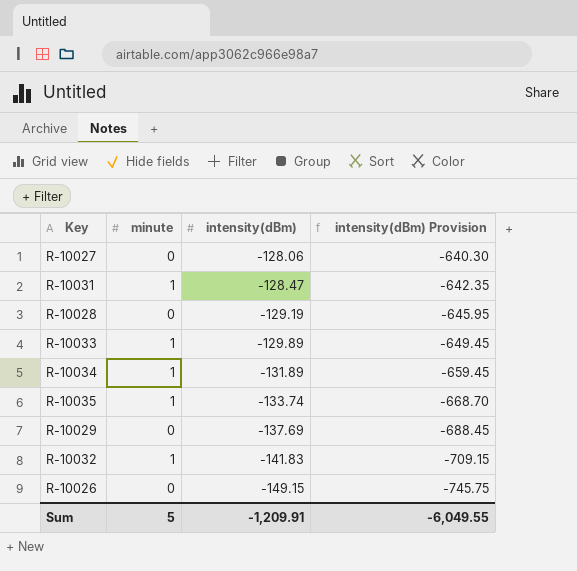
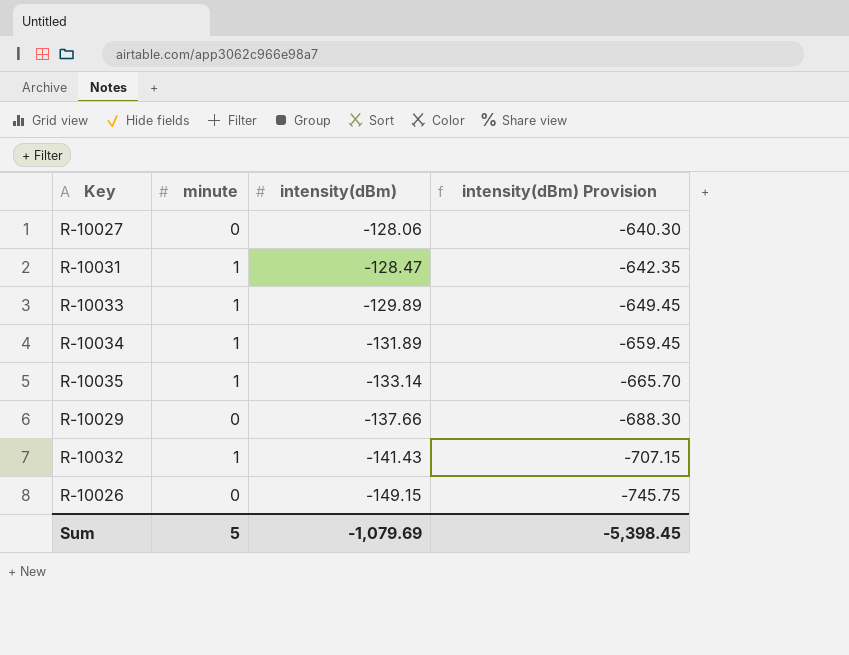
row R-10028: 0 | -129.19 | -645.95 -> none
R-10035 | intensity(dBm): -133.74 -> -133.14
R-10035 | intensity(dBm) Provision: -668.70 -> -665.70
R-10029 | intensity(dBm): -137.69 -> -137.66
R-10029 | intensity(dBm) Provision: -688.45 -> -688.30
R-10032 | intensity(dBm): -141.83 -> -141.43
R-10032 | intensity(dBm) Provision: -709.15 -> -707.15
Sum | intensity(dBm): -1,209.91 -> -1,079.69
Sum | intensity(dBm) Provision: -6,049.55 -> -5,398.45

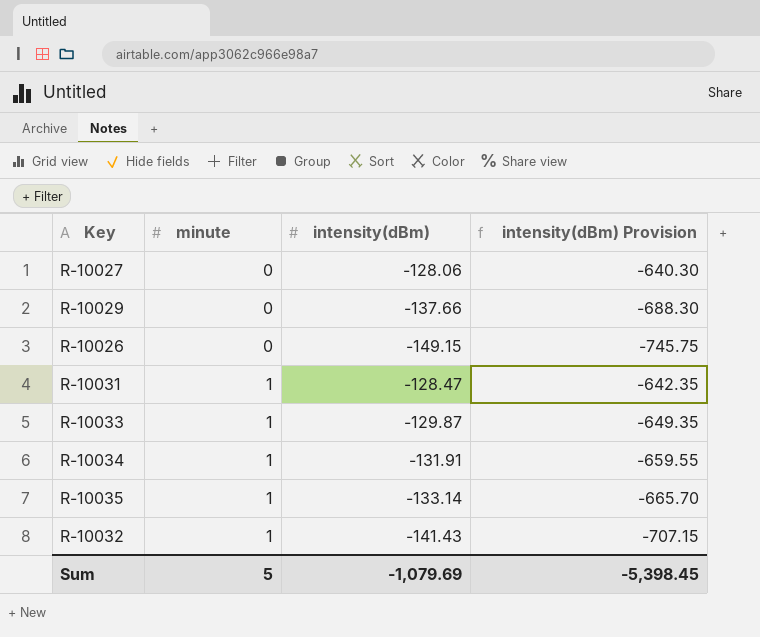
row order: intensity(dBm) descending -> minute ascending
R-10033 | intensity(dBm): -129.89 -> -129.87
R-10033 | intensity(dBm) Provision: -649.45 -> -649.35
R-10034 | intensity(dBm): -131.89 -> -131.91
R-10034 | intensity(dBm) Provision: -659.45 -> -659.55

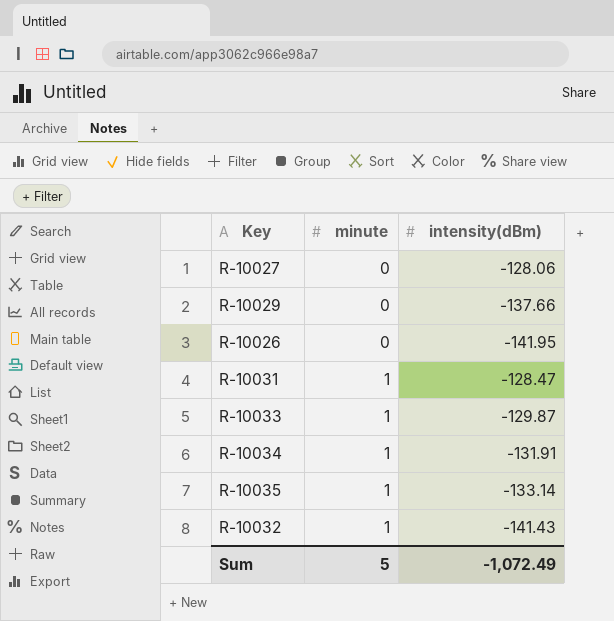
column intensity(dBm) Provision | formula: [intensity(dBm)] * 5 -> none
R-10026 | intensity(dBm): -149.15 -> -141.95
Sum | intensity(dBm): -1,079.69 -> -1,072.49

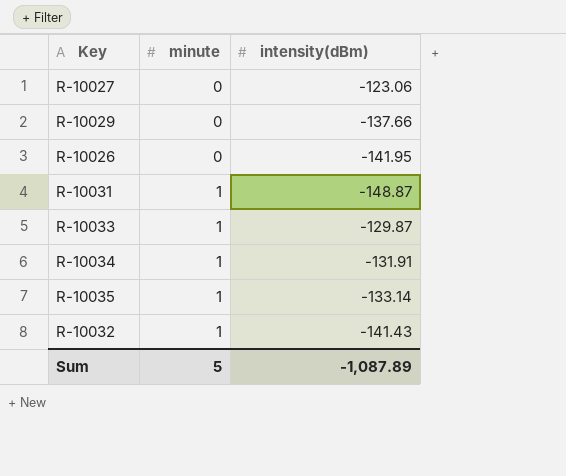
R-10027 | intensity(dBm): -128.06 -> -123.06
R-10031 | intensity(dBm): -128.47 -> -148.87
Sum | intensity(dBm): -1,072.49 -> -1,087.89

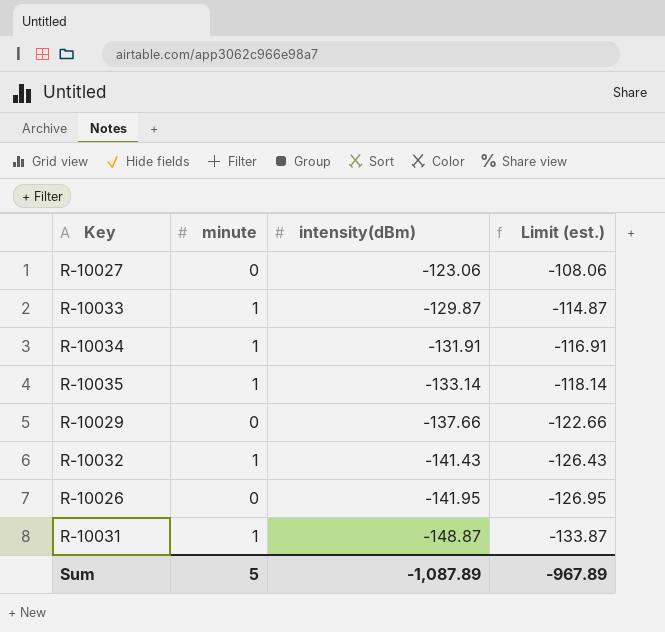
row order: minute ascending -> intensity(dBm) descending
column Limit (est.) | formula: none -> [intensity(dBm)] + 15

